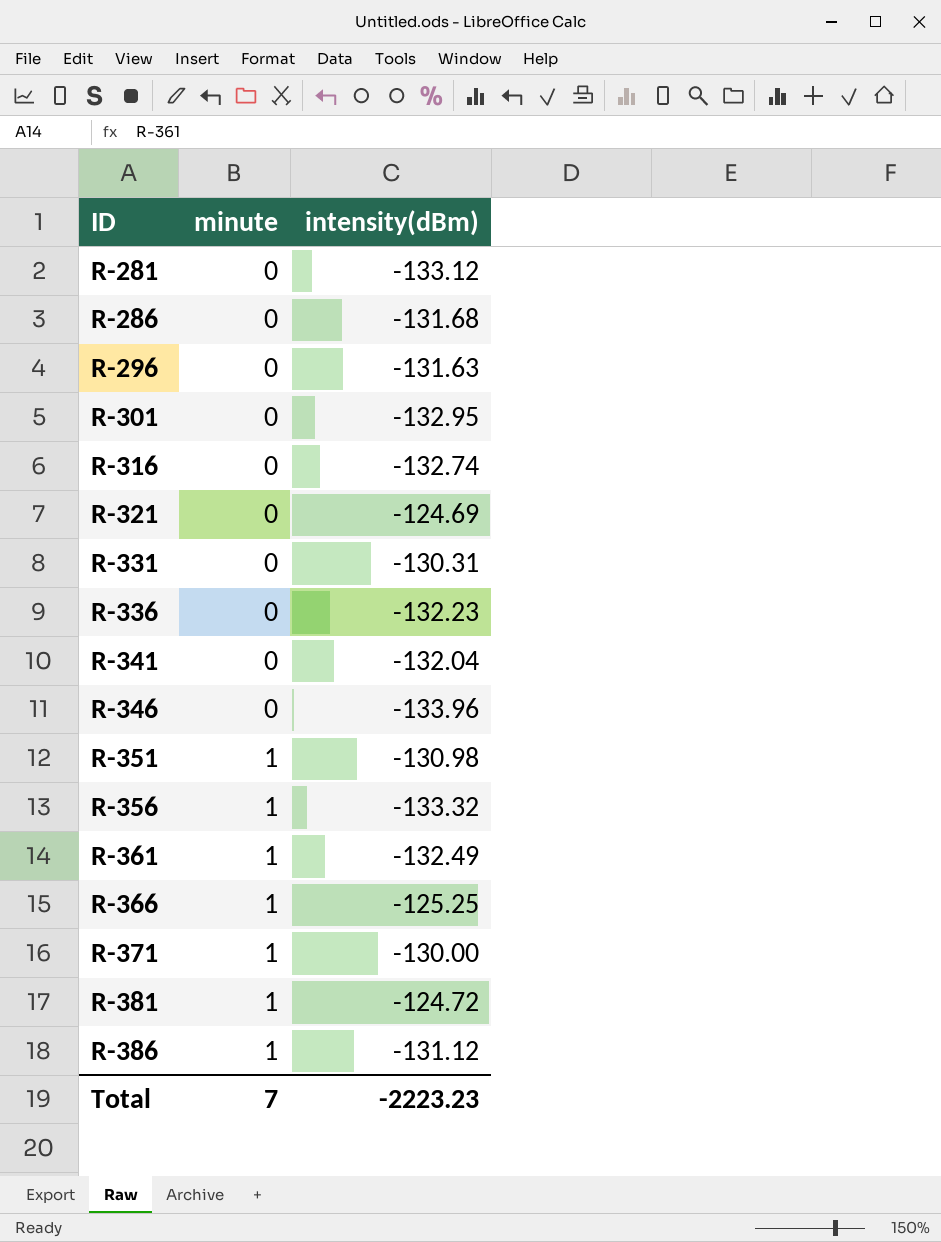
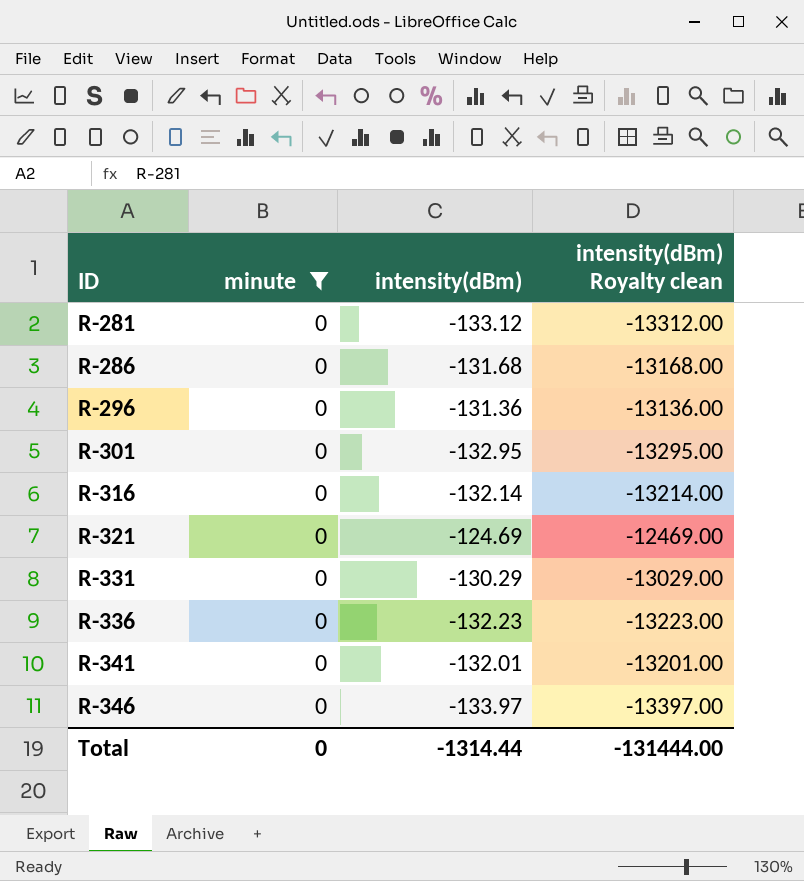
filter: none -> minute = 0
column intensity(dBm) Royalty clean | formula: none -> [intensity(dBm)] * 100
R-296 | intensity(dBm): -131.63 -> -131.36
R-316 | intensity(dBm): -132.74 -> -132.14
R-331 | intensity(dBm): -130.31 -> -130.29
R-341 | intensity(dBm): -132.04 -> -132.01
R-346 | intensity(dBm): -133.96 -> -133.97
Total | minute: 7 -> 0
Total | intensity(dBm): -2223.23 -> -1314.44

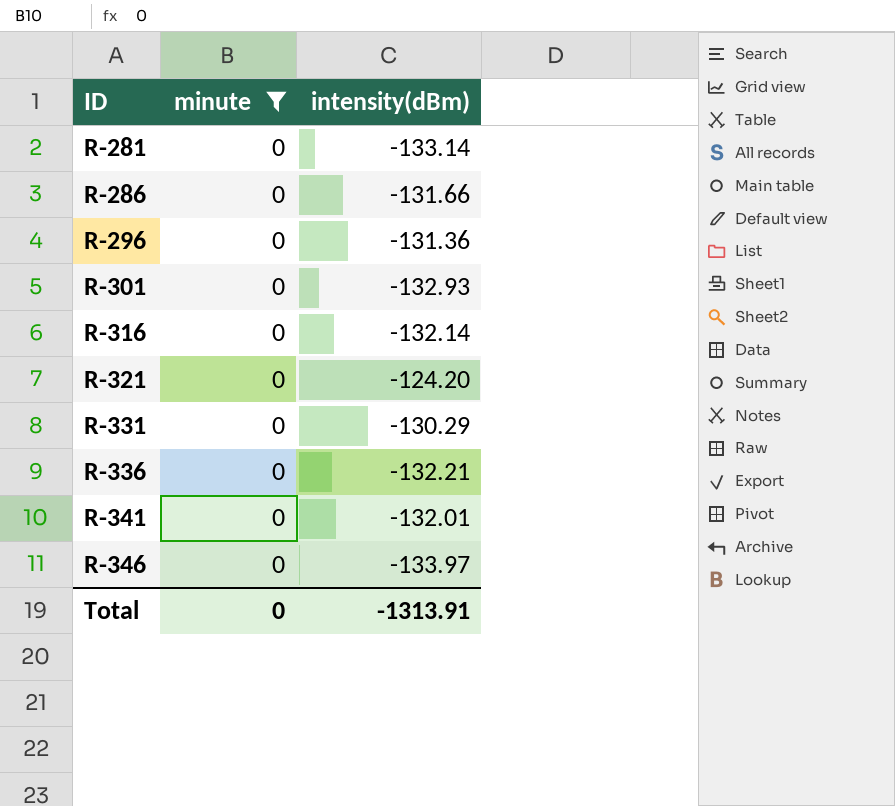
column intensity(dBm) Royalty clean | formula: [intensity(dBm)] * 100 -> none
R-281 | intensity(dBm): -133.12 -> -133.14
R-286 | intensity(dBm): -131.68 -> -131.66
R-301 | intensity(dBm): -132.95 -> -132.93
R-321 | intensity(dBm): -124.69 -> -124.20
R-336 | intensity(dBm): -132.23 -> -132.21
Total | intensity(dBm): -1314.44 -> -1313.91

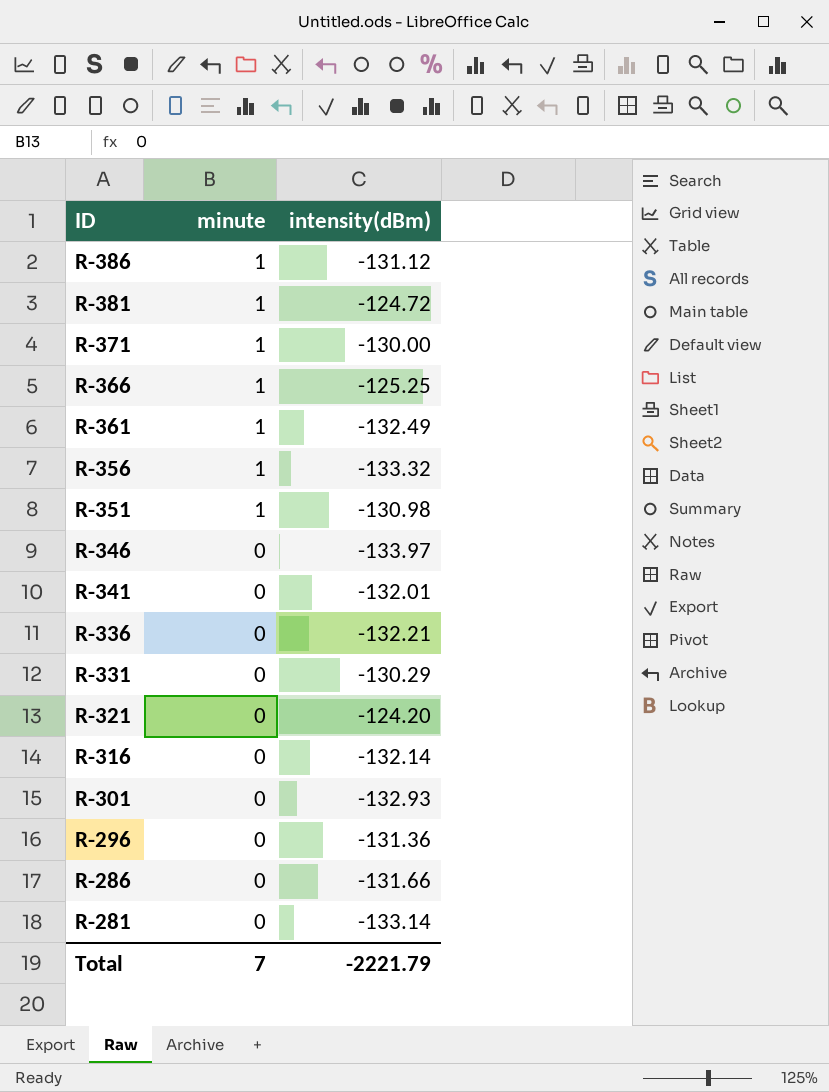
filter: minute = 0 -> none
row order: ID ascending -> ID descending
Total | minute: 0 -> 7
Total | intensity(dBm): -1313.91 -> -2221.79

